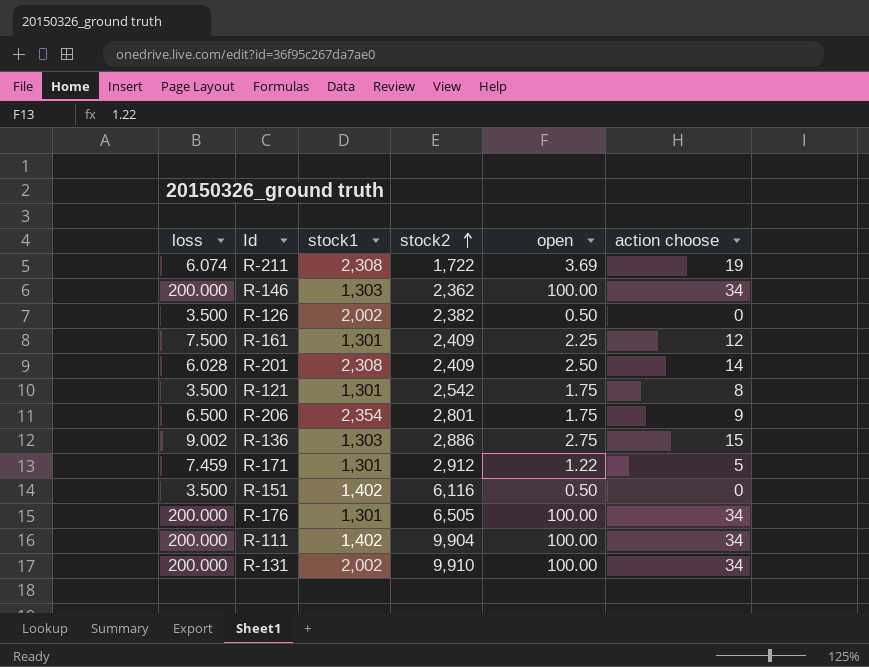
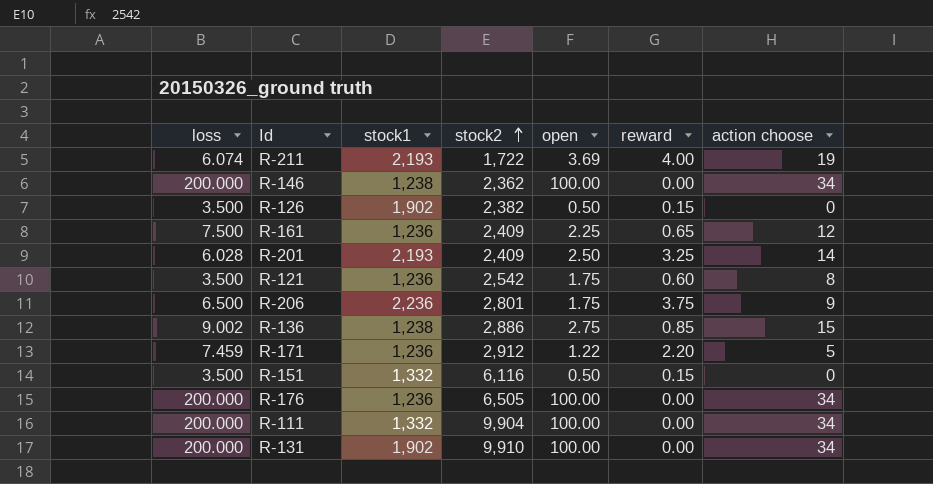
column reward | position: none -> 6
R-211 | stock1: 2,308 -> 2,193
R-146 | stock1: 1,303 -> 1,238
R-126 | stock1: 2,002 -> 1,902
R-161 | stock1: 1,301 -> 1,236
R-201 | stock1: 2,308 -> 2,193
R-121 | stock1: 1,301 -> 1,236
R-206 | stock1: 2,354 -> 2,236
R-136 | stock1: 1,303 -> 1,238
R-171 | stock1: 1,301 -> 1,236
R-151 | stock1: 1,402 -> 1,332
R-176 | stock1: 1,301 -> 1,236
R-111 | stock1: 1,402 -> 1,332
R-131 | stock1: 2,002 -> 1,902

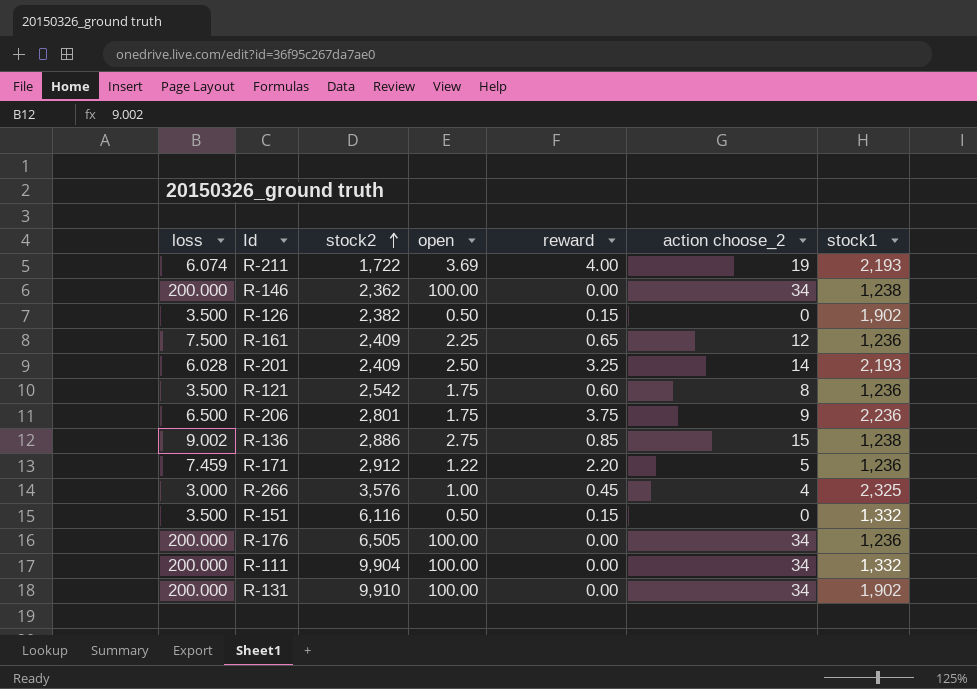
column name: action choose -> action choose_2
column stock1 | position: 3 -> 7
row R-266: none -> 3.000 | 3,576 | 1.00 | 0.45 | 4 | 2,325

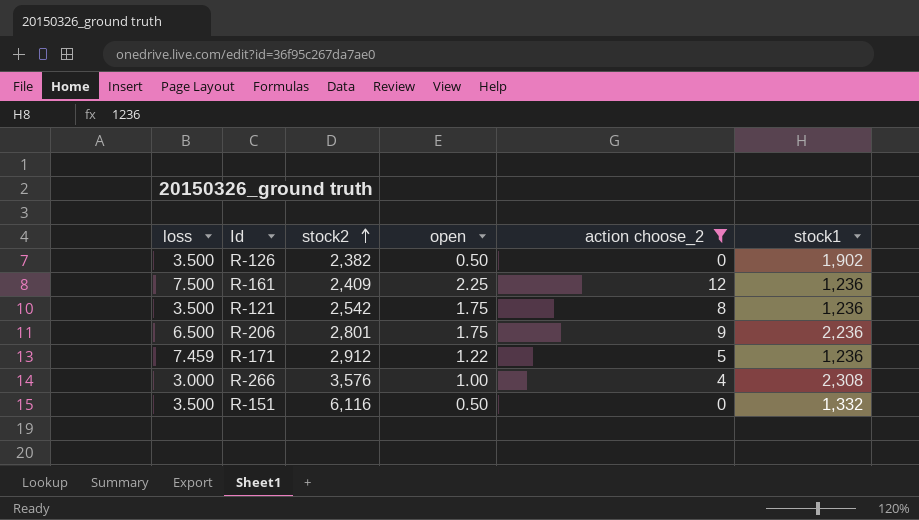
filter: none -> action choose_2 <= 12
column reward | position: 5 -> none
R-266 | stock1: 2,325 -> 2,308

